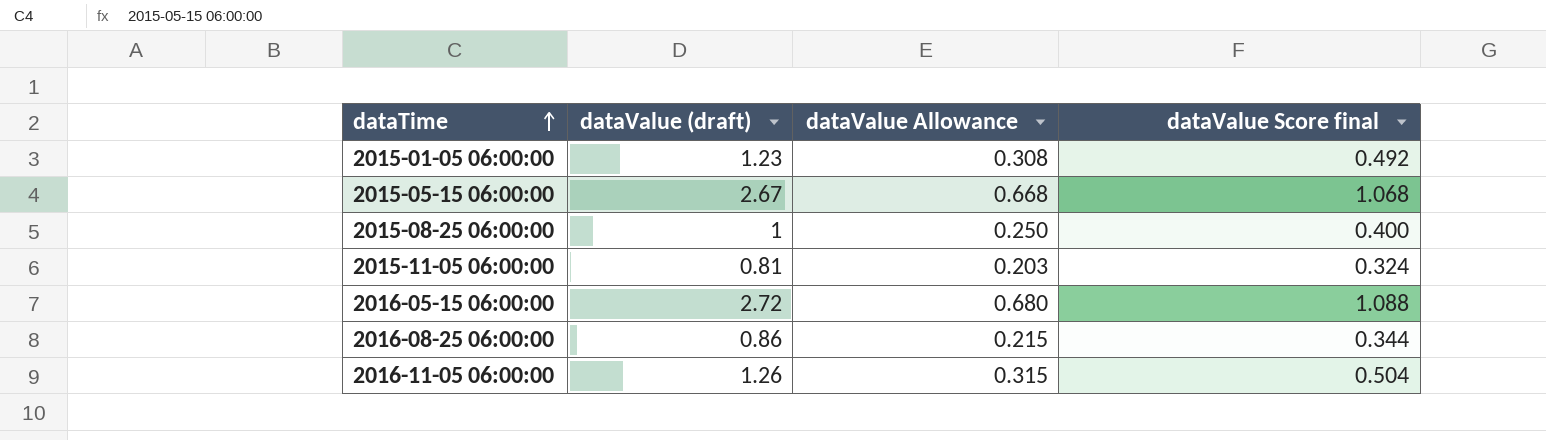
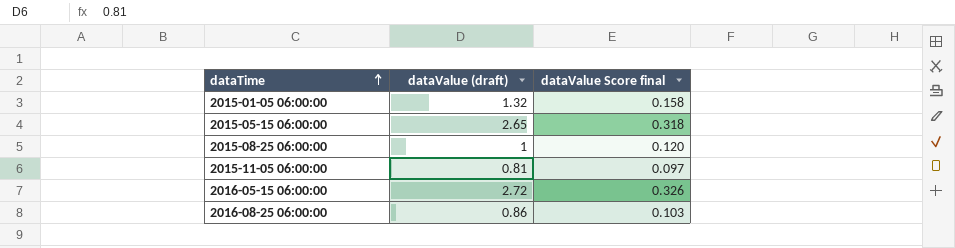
column dataValue Allowance | formula: [dataValue (draft)] * 0.25 -> none
column dataValue Score final | formula: [dataValue (draft)] * 0.4 -> [dataValue (draft)] * 0.12
row 2016-11-05 06:00:00: 1.26 | 0.315 | 0.504 -> none
2015-01-05 06:00:00 | dataValue (draft): 1.23 -> 1.32
2015-05-15 06:00:00 | dataValue (draft): 2.67 -> 2.65

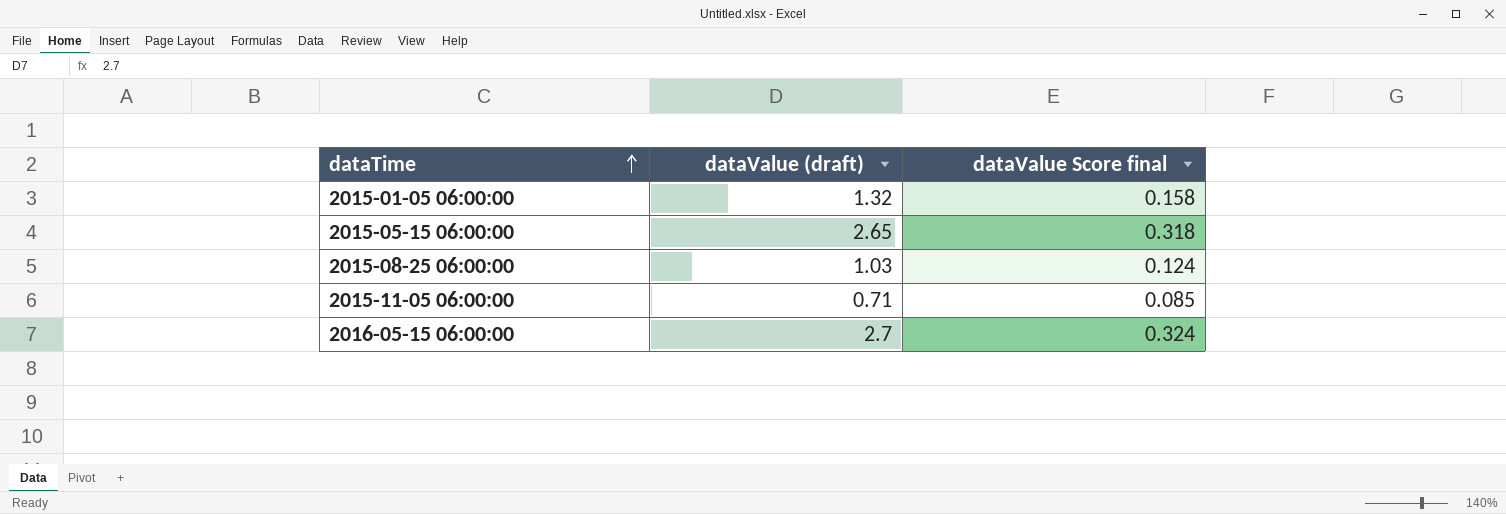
row 2016-08-25 06:00:00: 0.86 | 0.103 -> none
2015-08-25 06:00:00 | dataValue (draft): 1 -> 1.03
2015-08-25 06:00:00 | dataValue Score final: 0.120 -> 0.124
2015-11-05 06:00:00 | dataValue (draft): 0.81 -> 0.71
2015-11-05 06:00:00 | dataValue Score final: 0.097 -> 0.085
2016-05-15 06:00:00 | dataValue (draft): 2.72 -> 2.7
2016-05-15 06:00:00 | dataValue Score final: 0.326 -> 0.324

